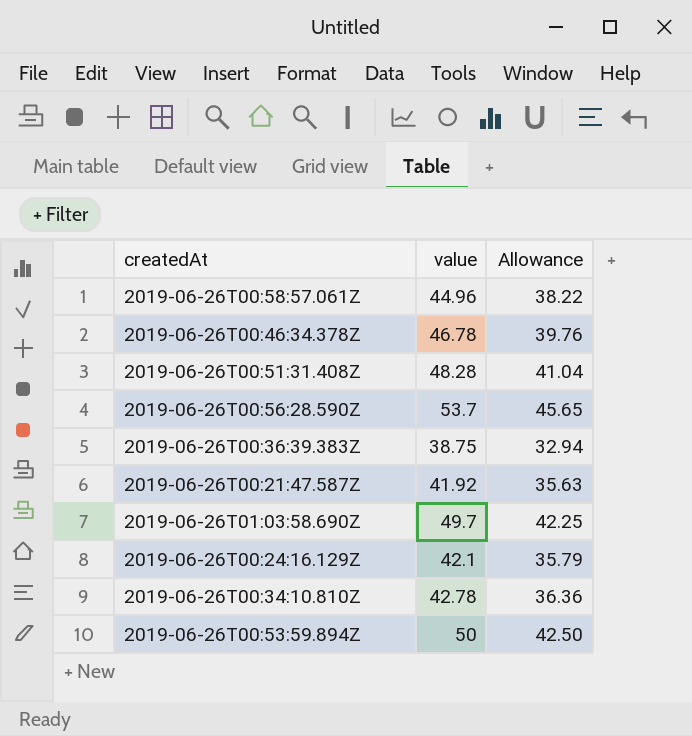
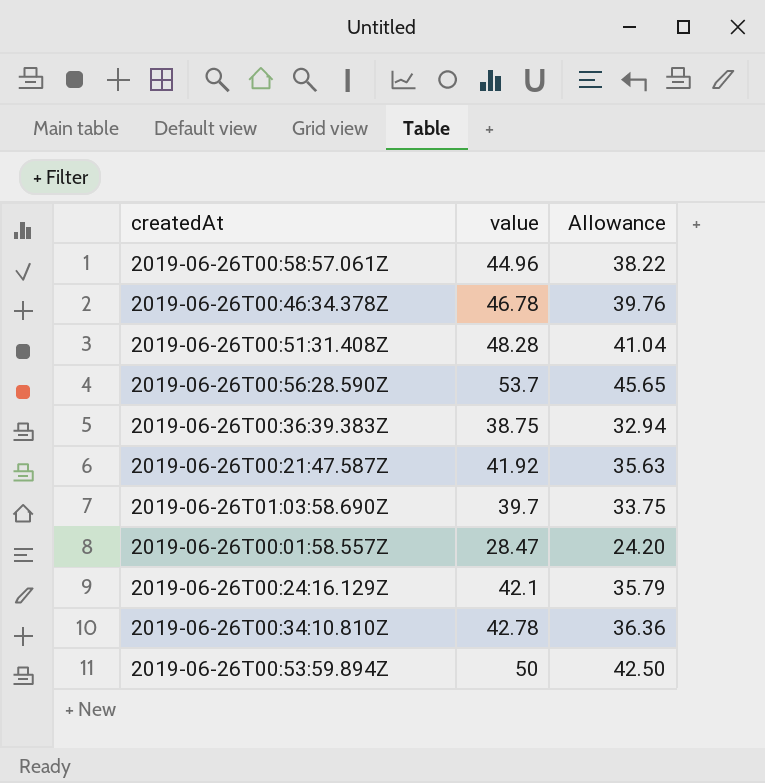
2019-06-26T01:03:58.690Z | value: 49.7 -> 39.7
2019-06-26T01:03:58.690Z | Allowance: 42.25 -> 33.75
row 2019-06-26T00:01:58.557Z: none -> 28.47 | 24.20

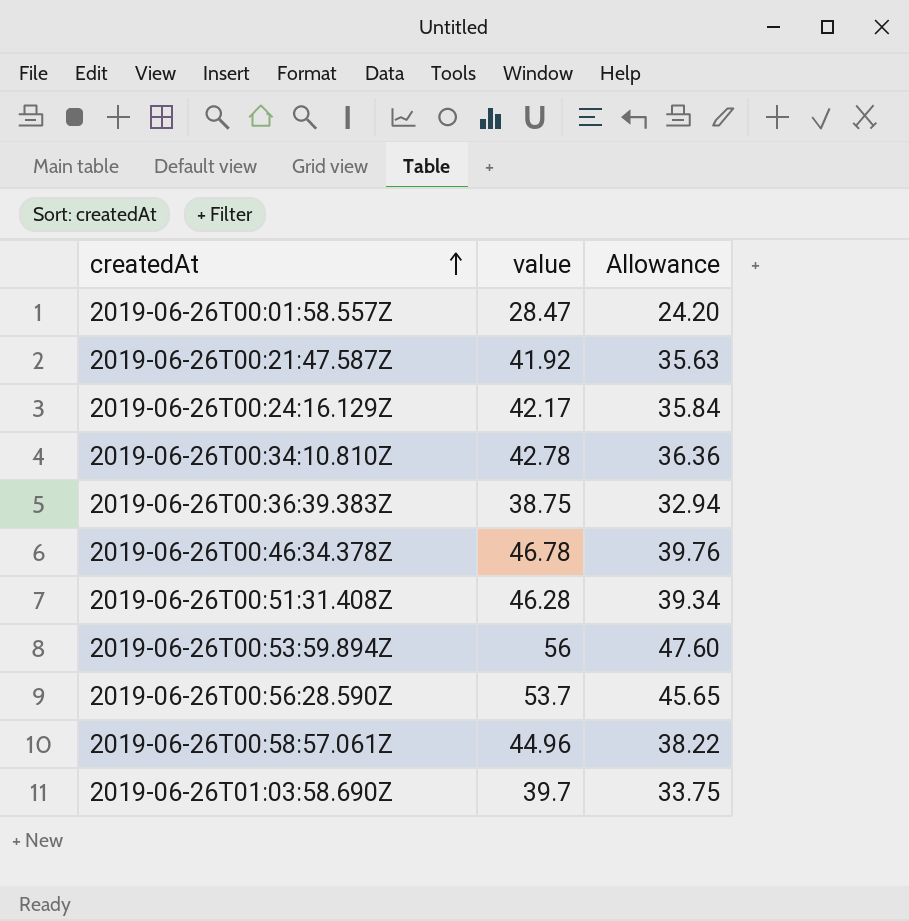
row order: none -> createdAt ascending
2019-06-26T00:24:16.129Z | value: 42.1 -> 42.17
2019-06-26T00:24:16.129Z | Allowance: 35.79 -> 35.84
2019-06-26T00:51:31.408Z | value: 48.28 -> 46.28
2019-06-26T00:51:31.408Z | Allowance: 41.04 -> 39.34
2019-06-26T00:53:59.894Z | value: 50 -> 56
2019-06-26T00:53:59.894Z | Allowance: 42.50 -> 47.60

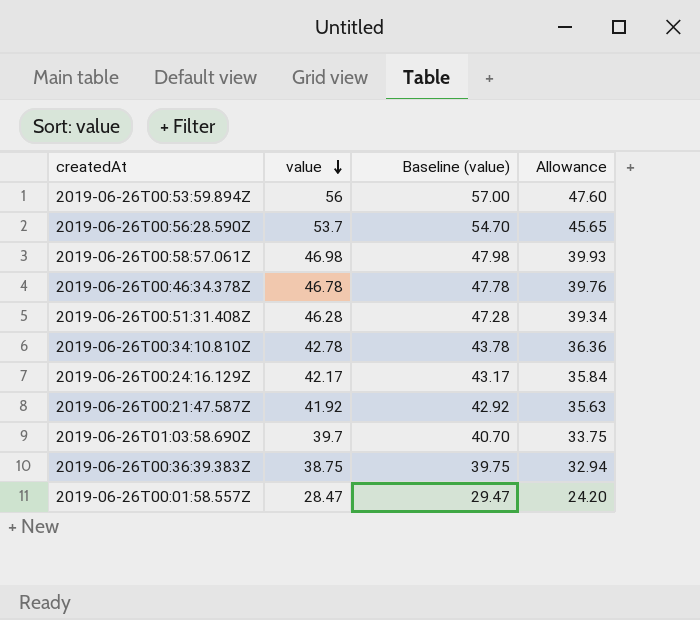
row order: createdAt ascending -> value descending
column Baseline (value) | formula: none -> [value] + 1
2019-06-26T00:58:57.061Z | value: 44.96 -> 46.98
2019-06-26T00:58:57.061Z | Allowance: 38.22 -> 39.93

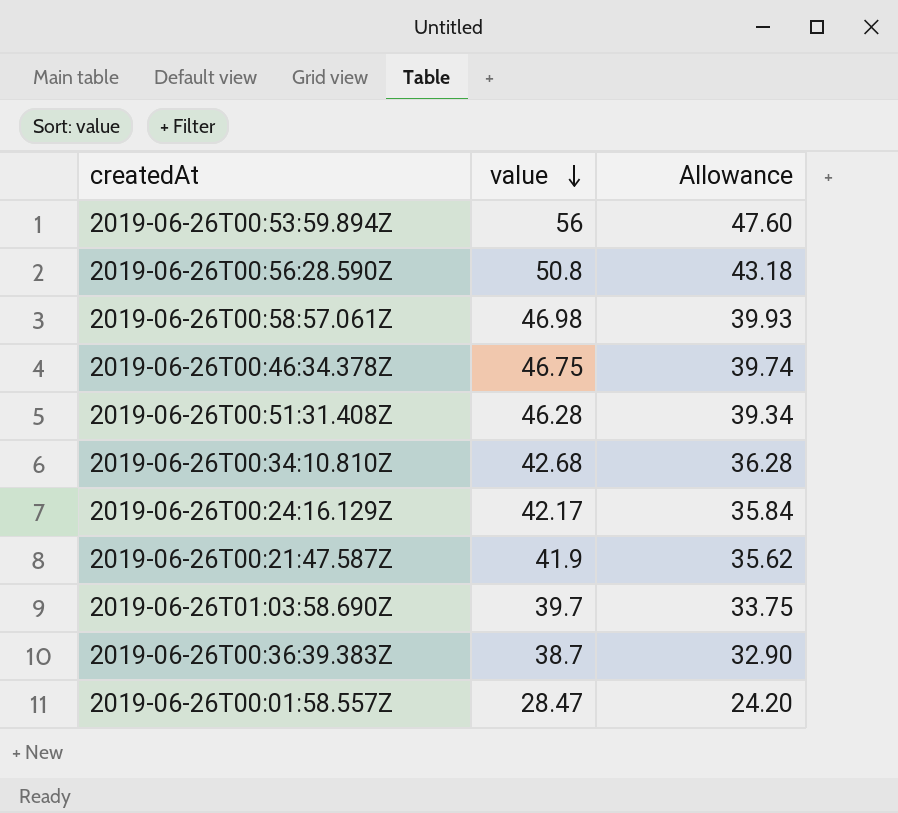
column Baseline (value) | formula: [value] + 1 -> none
2019-06-26T00:56:28.590Z | value: 53.7 -> 50.8
2019-06-26T00:56:28.590Z | Allowance: 45.65 -> 43.18
2019-06-26T00:46:34.378Z | value: 46.78 -> 46.75
2019-06-26T00:46:34.378Z | Allowance: 39.76 -> 39.74
2019-06-26T00:34:10.810Z | value: 42.78 -> 42.68
2019-06-26T00:34:10.810Z | Allowance: 36.36 -> 36.28
2019-06-26T00:21:47.587Z | value: 41.92 -> 41.9
2019-06-26T00:21:47.587Z | Allowance: 35.63 -> 35.62
2019-06-26T00:36:39.383Z | value: 38.75 -> 38.7
2019-06-26T00:36:39.383Z | Allowance: 32.94 -> 32.90

